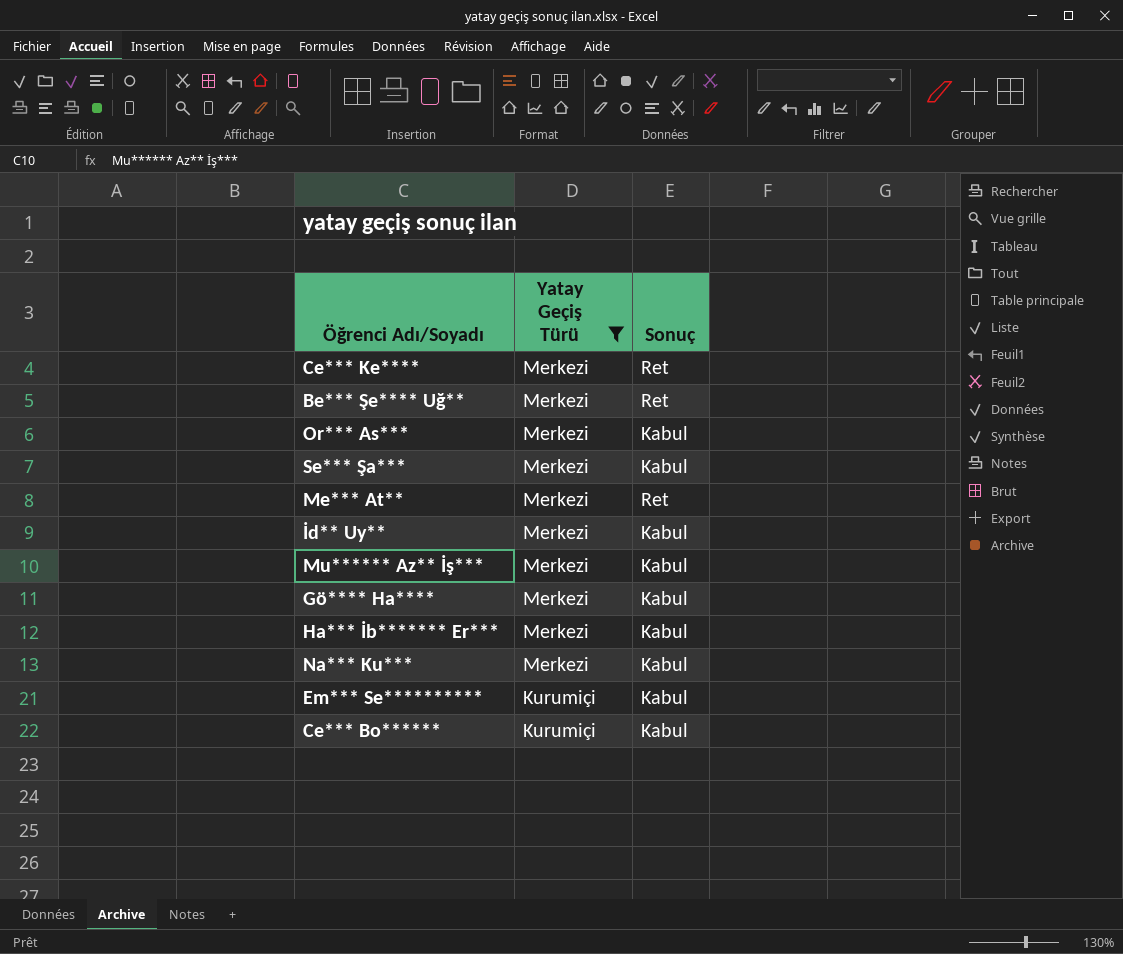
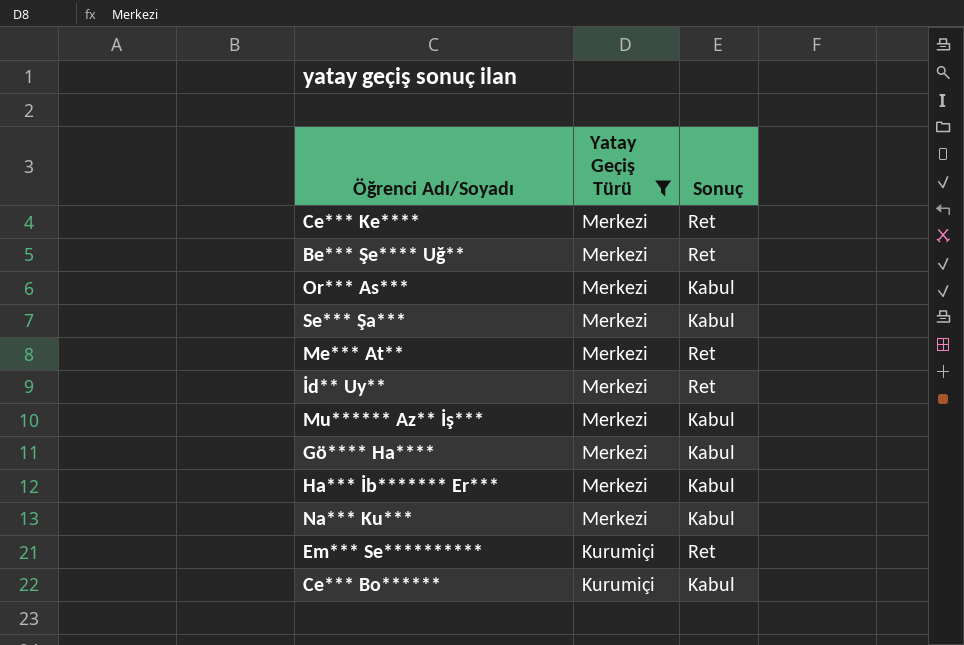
İd** Uy** | Sonuç: Kabul -> Ret
Em*** Se********** | Sonuç: Kabul -> Ret

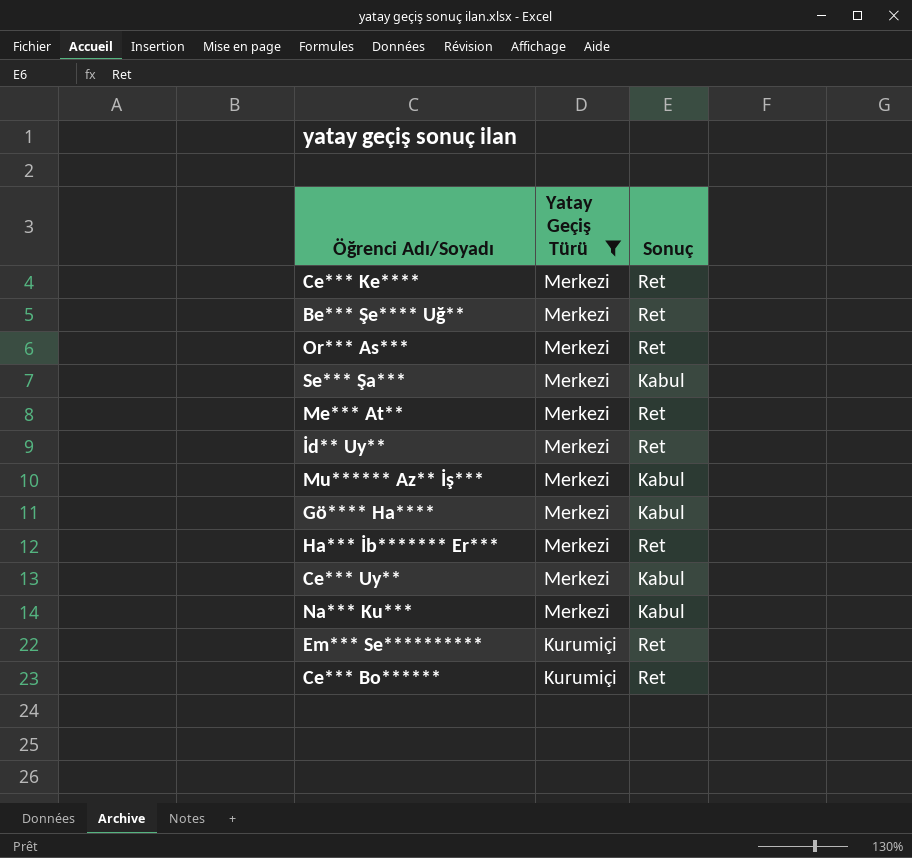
Or*** As*** | Sonuç: Kabul -> Ret
Ha*** İb******* Er*** | Sonuç: Kabul -> Ret
row Ce*** Uy**: none -> Merkezi | Kabul
Ce*** Bo****** | Sonuç: Kabul -> Ret

